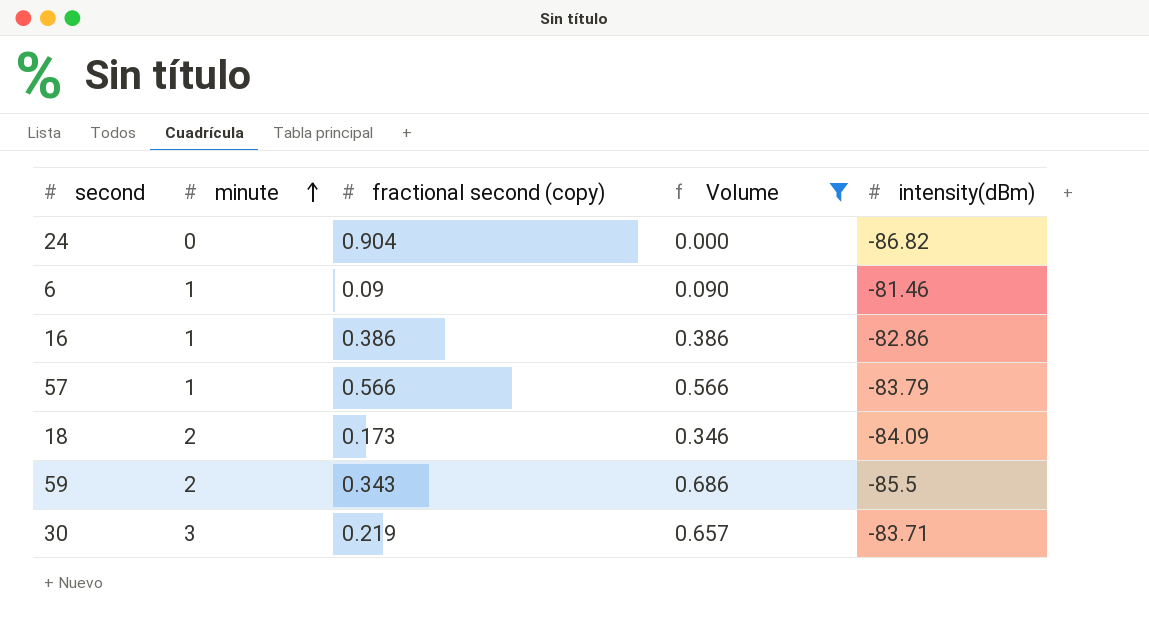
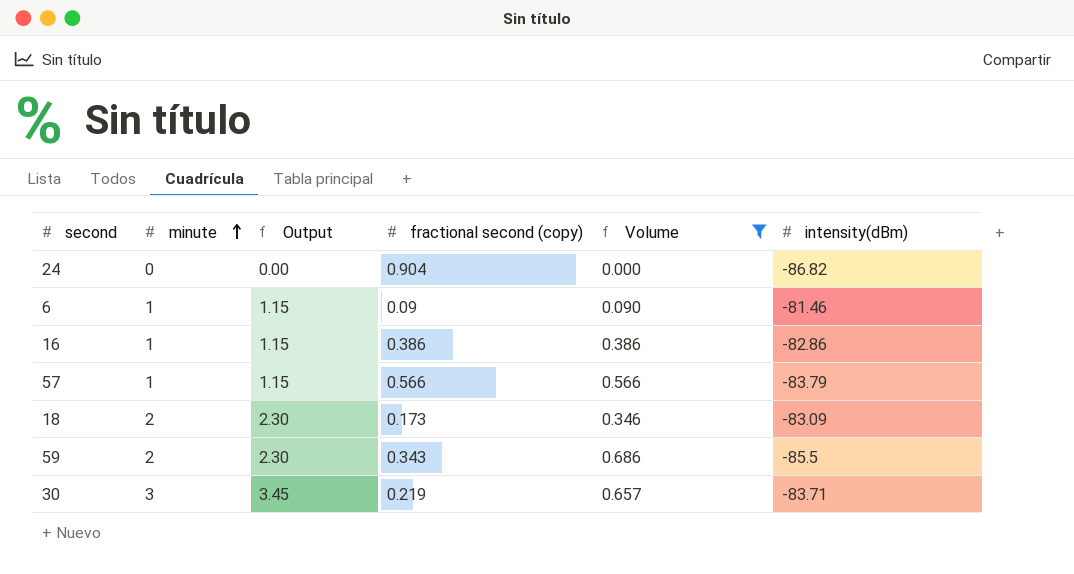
column Output | formula: none -> [minute] * 1.15
18 | intensity(dBm): -84.09 -> -83.09

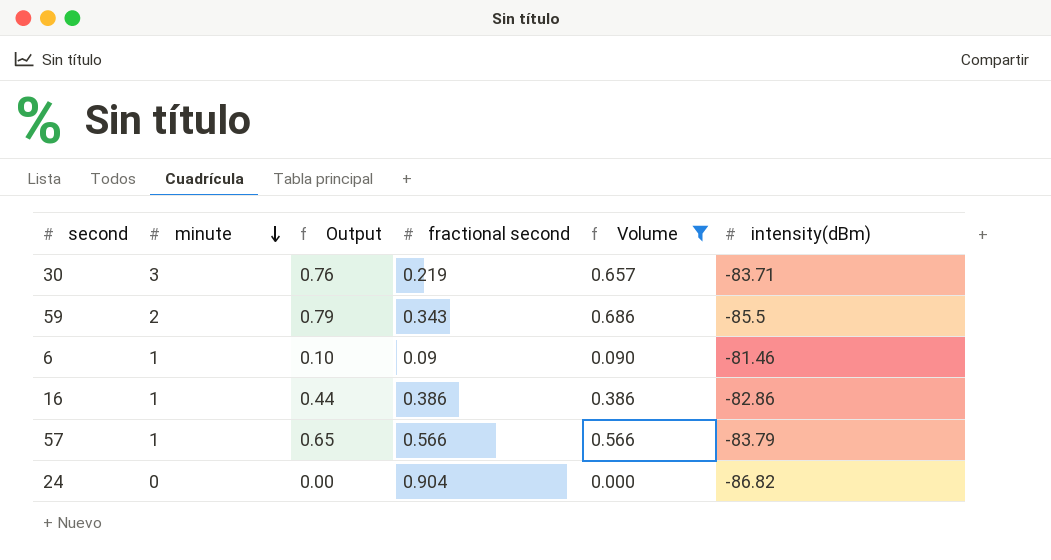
row order: minute ascending -> minute descending
column Output | formula: [minute] * 1.15 -> [Volume] * 1.15
column name: fractional second (copy) -> fractional second
row 18: 2 | 2.30 | 0.173 | 0.346 | -83.09 -> none

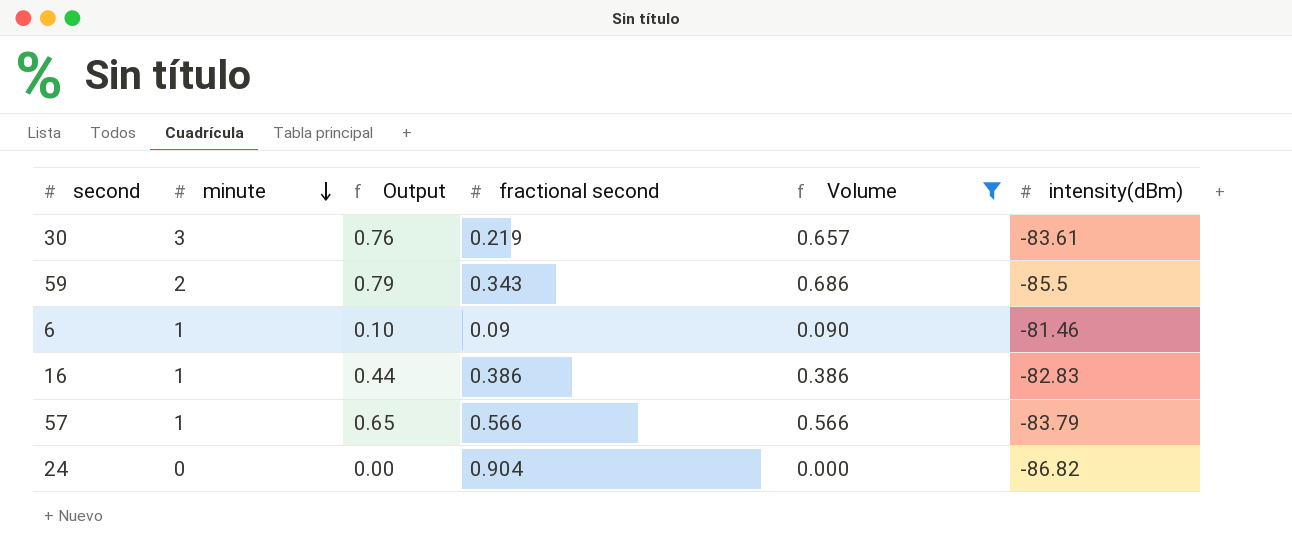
30 | intensity(dBm): -83.71 -> -83.61
16 | intensity(dBm): -82.86 -> -82.83

